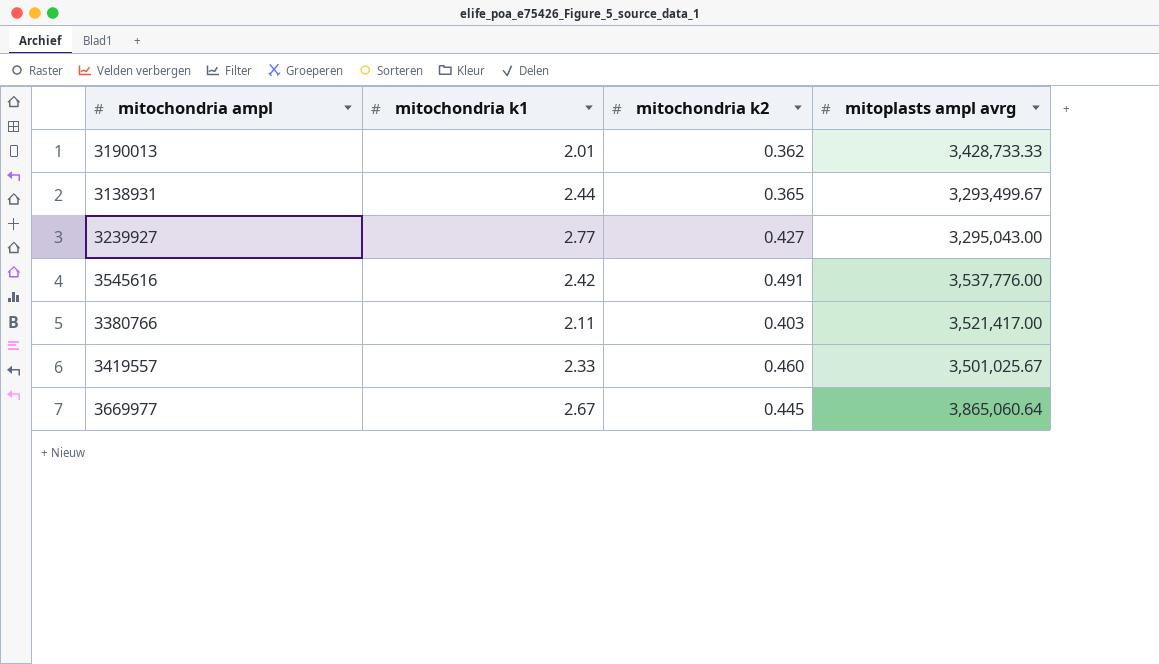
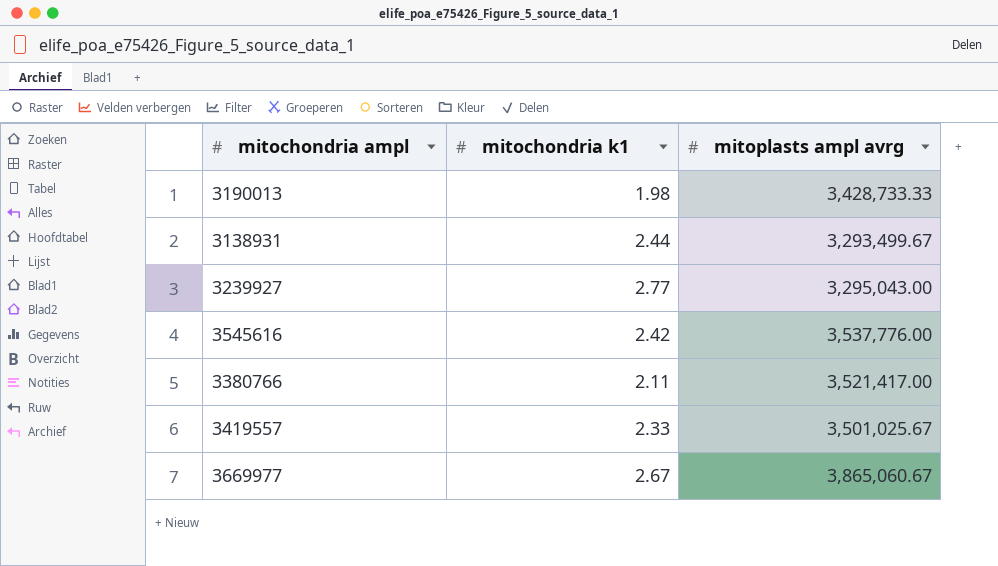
column mitochondria k2 | position: 3 -> none
3190013 | mitochondria k1: 2.01 -> 1.98
3669977 | mitoplasts ampl avrg: 3,865,060.64 -> 3,865,060.67

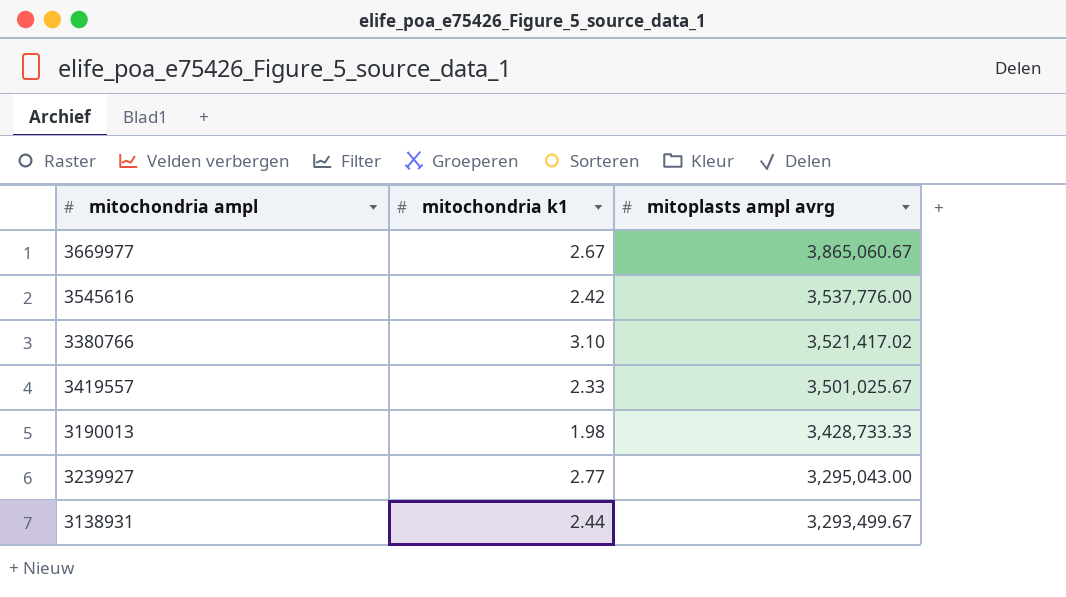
row order: none -> mitoplasts ampl avrg descending
3380766 | mitochondria k1: 2.11 -> 3.10
3380766 | mitoplasts ampl avrg: 3,521,417.00 -> 3,521,417.02

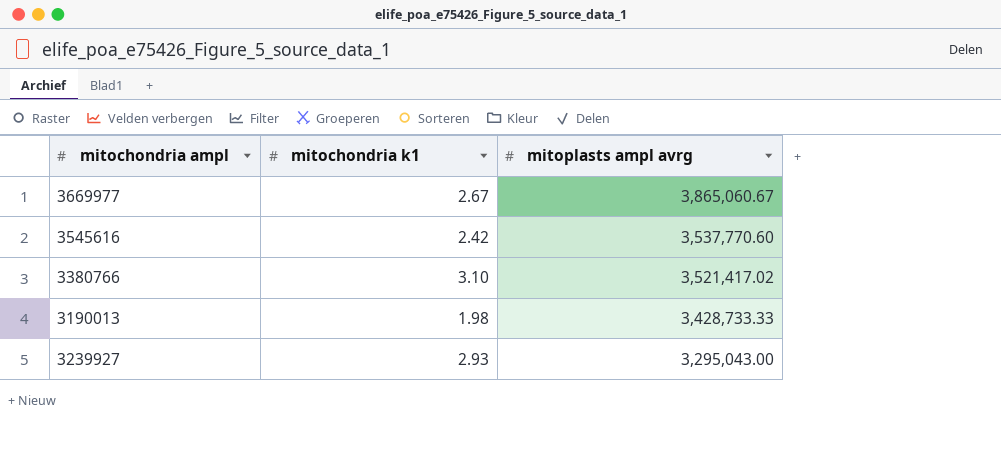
row 3419557: 2.33 | 3,501,025.67 -> none
row 3138931: 2.44 | 3,293,499.67 -> none
3545616 | mitoplasts ampl avrg: 3,537,776.00 -> 3,537,770.60
3239927 | mitochondria k1: 2.77 -> 2.93

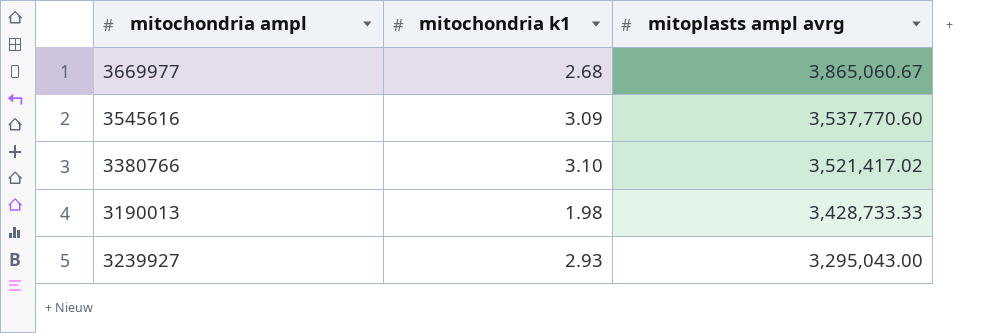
3669977 | mitochondria k1: 2.67 -> 2.68
3545616 | mitochondria k1: 2.42 -> 3.09

